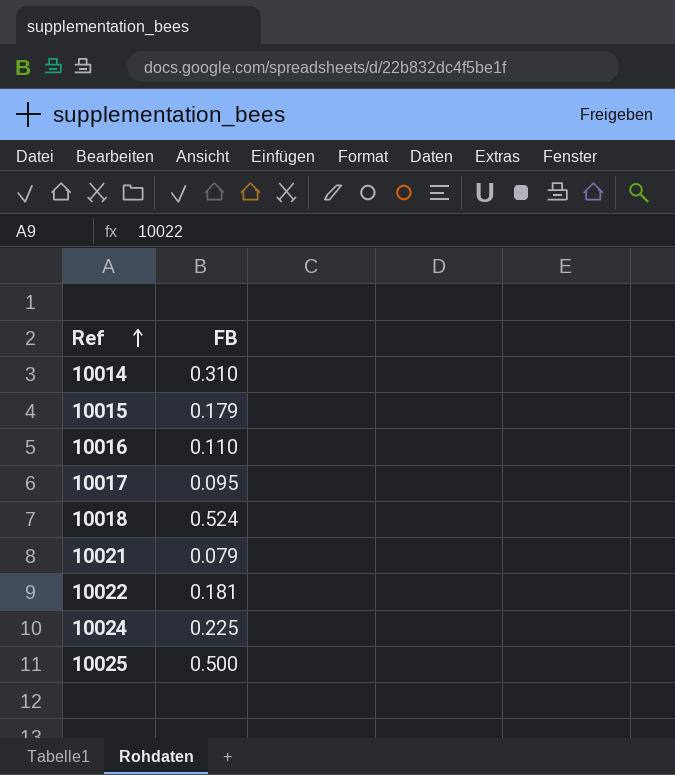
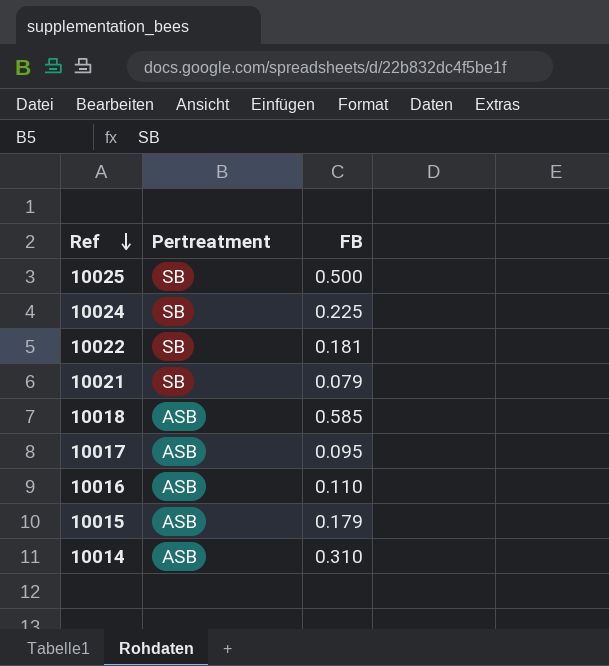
row order: Ref ascending -> Ref descending
column Pertreatment | position: none -> 2
10018 | FB: 0.524 -> 0.585

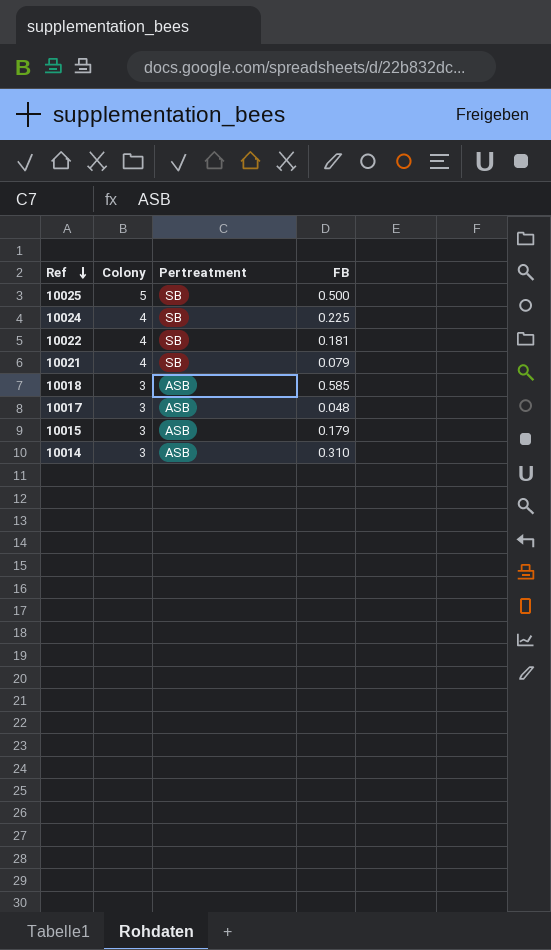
column Colony | position: none -> 2
row 10016: ASB | 0.110 -> none
10017 | FB: 0.095 -> 0.048

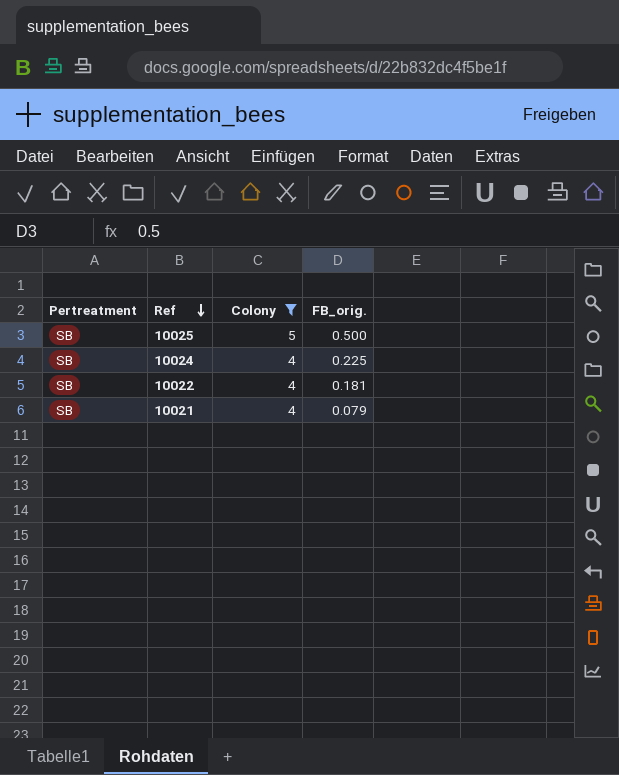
filter: none -> Colony != 3
column Pertreatment | position: 3 -> 1
column name: FB -> FB_orig.

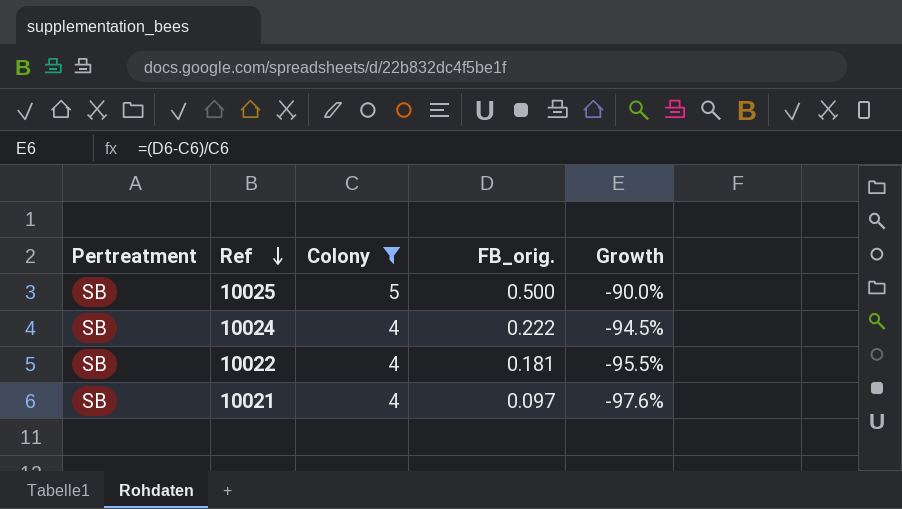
column Growth | formula: none -> ([FB_orig.] - [Colony]) / [Colony]
10024 | FB_orig.: 0.225 -> 0.222
10021 | FB_orig.: 0.079 -> 0.097

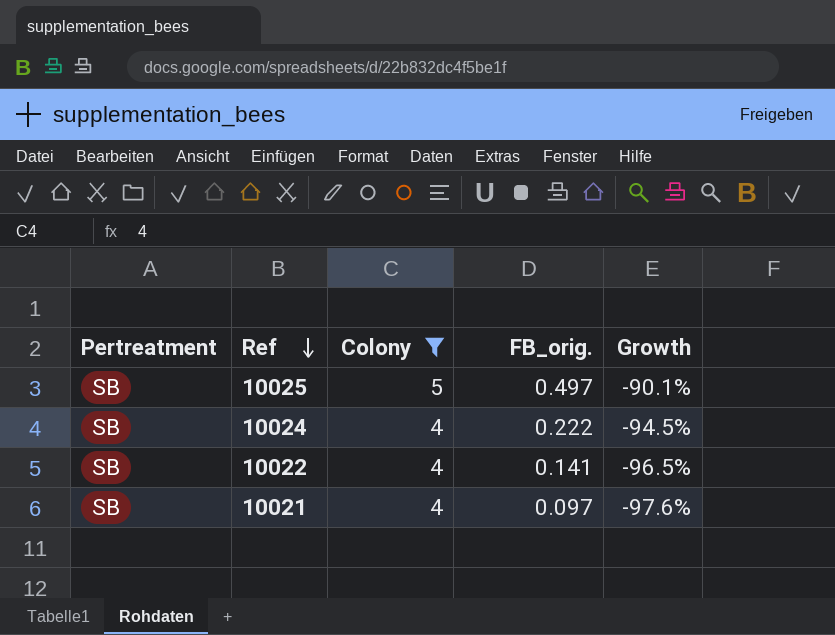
10025 | FB_orig.: 0.500 -> 0.497
10025 | Growth: -90.0% -> -90.1%
10022 | FB_orig.: 0.181 -> 0.141
10022 | Growth: -95.5% -> -96.5%

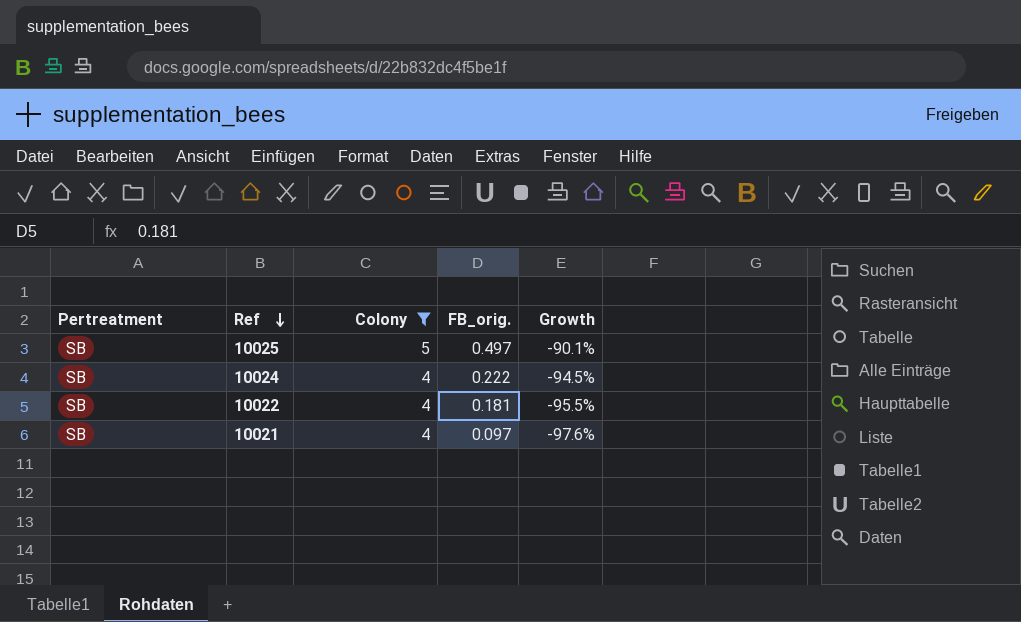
10022 | FB_orig.: 0.141 -> 0.181
10022 | Growth: -96.5% -> -95.5%

